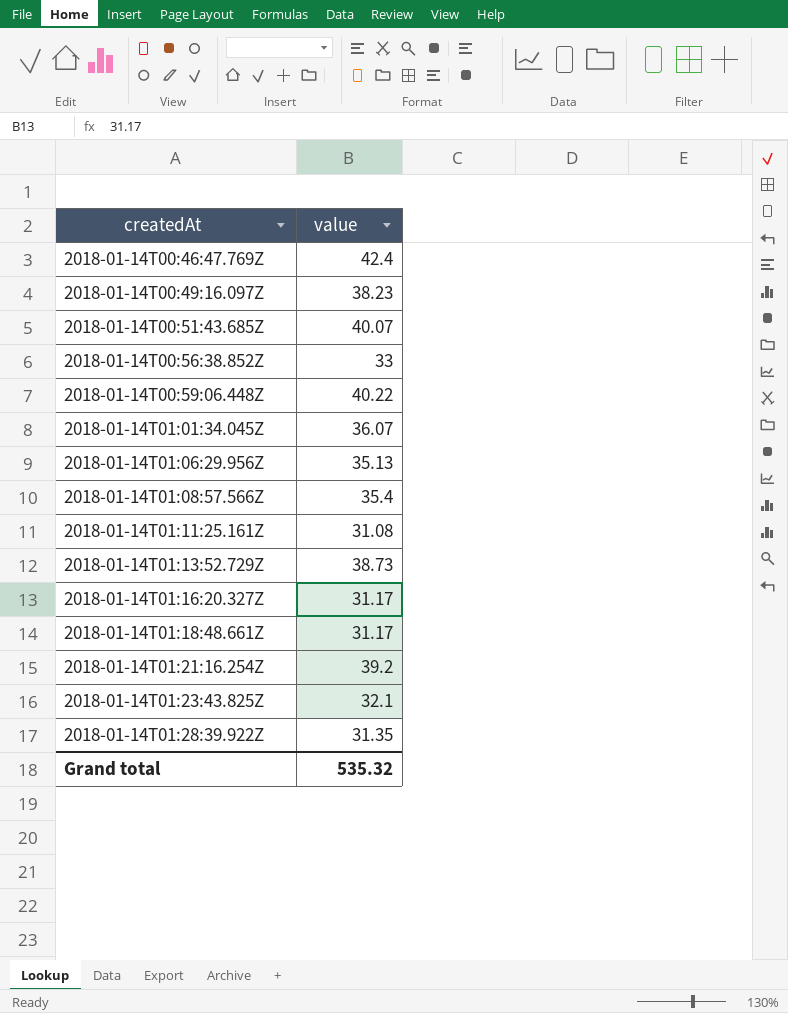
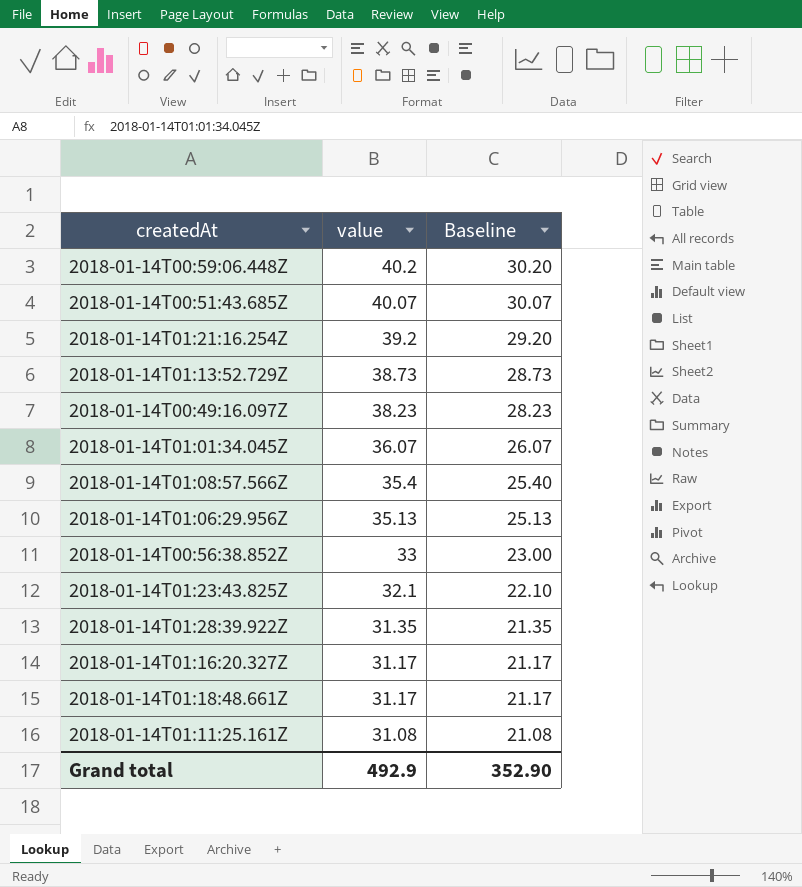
row order: createdAt ascending -> value descending
column Baseline | formula: none -> [value] - 10
row 2018-01-14T00:46:47.769Z: 42.4 -> none
2018-01-14T00:59:06.448Z | value: 40.22 -> 40.2
Grand total | value: 535.32 -> 492.9

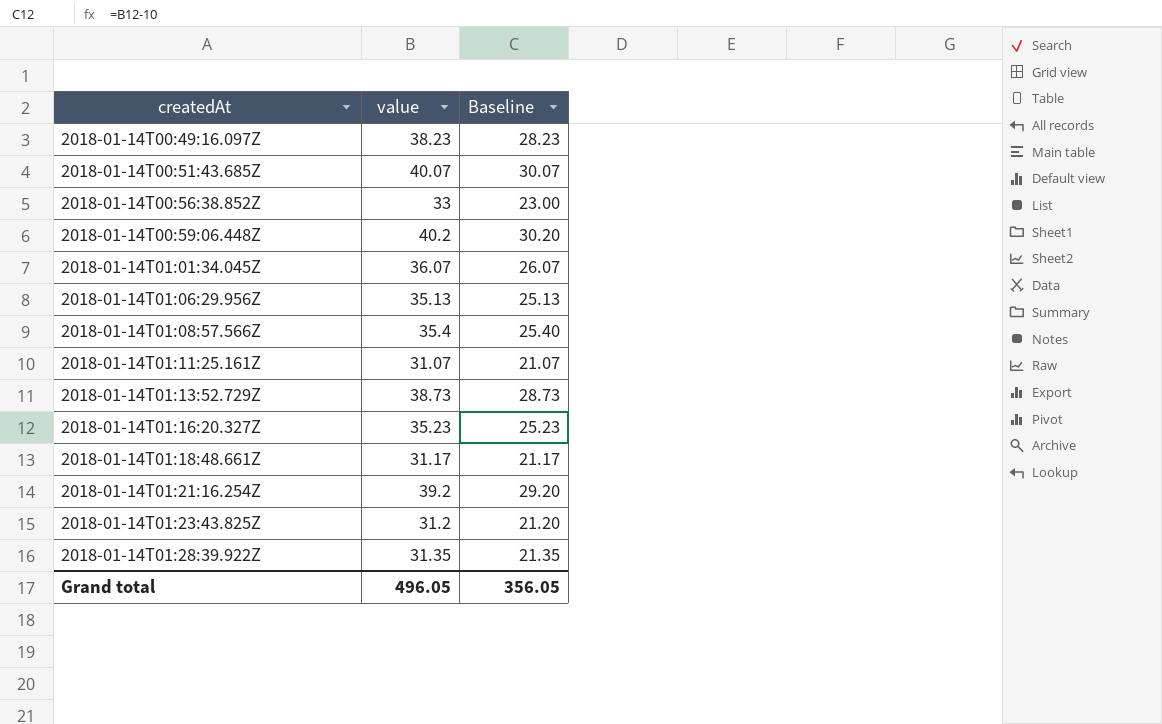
row order: value descending -> createdAt ascending
2018-01-14T01:11:25.161Z | value: 31.08 -> 31.07
2018-01-14T01:11:25.161Z | Baseline: 21.08 -> 21.07
2018-01-14T01:16:20.327Z | value: 31.17 -> 35.23
2018-01-14T01:16:20.327Z | Baseline: 21.17 -> 25.23
2018-01-14T01:23:43.825Z | value: 32.1 -> 31.2
2018-01-14T01:23:43.825Z | Baseline: 22.10 -> 21.20
Grand total | value: 492.9 -> 496.05
Grand total | Baseline: 352.90 -> 356.05

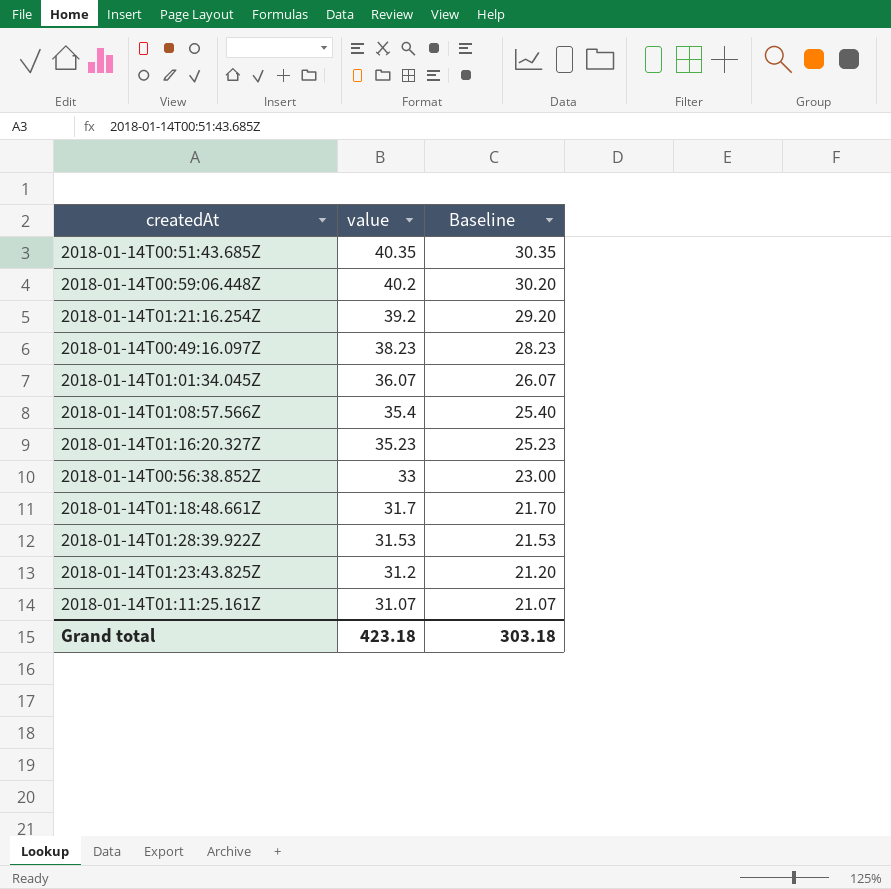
row order: createdAt ascending -> value descending
row 2018-01-14T01:06:29.956Z: 35.13 | 25.13 -> none
row 2018-01-14T01:13:52.729Z: 38.73 | 28.73 -> none
2018-01-14T00:51:43.685Z | value: 40.07 -> 40.35
2018-01-14T00:51:43.685Z | Baseline: 30.07 -> 30.35
2018-01-14T01:18:48.661Z | value: 31.17 -> 31.7
2018-01-14T01:18:48.661Z | Baseline: 21.17 -> 21.70
2018-01-14T01:28:39.922Z | value: 31.35 -> 31.53
2018-01-14T01:28:39.922Z | Baseline: 21.35 -> 21.53
Grand total | value: 496.05 -> 423.18
Grand total | Baseline: 356.05 -> 303.18

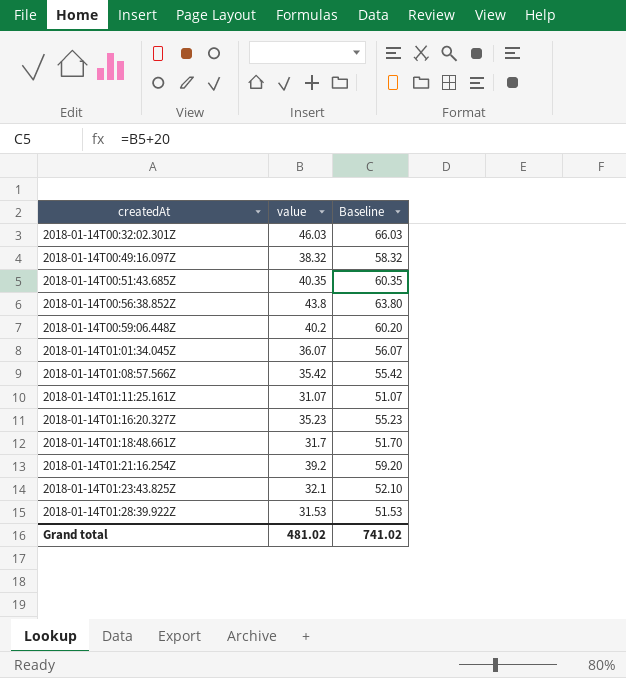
row order: value descending -> createdAt ascending
column Baseline | formula: [value] - 10 -> [value] + 20
row 2018-01-14T00:32:02.301Z: none -> 46.03 | 66.03
2018-01-14T00:49:16.097Z | value: 38.23 -> 38.32
2018-01-14T00:56:38.852Z | value: 33 -> 43.8
2018-01-14T01:08:57.566Z | value: 35.4 -> 35.42
2018-01-14T01:23:43.825Z | value: 31.2 -> 32.1
Grand total | value: 423.18 -> 481.02
Grand total | Baseline: 303.18 -> 741.02

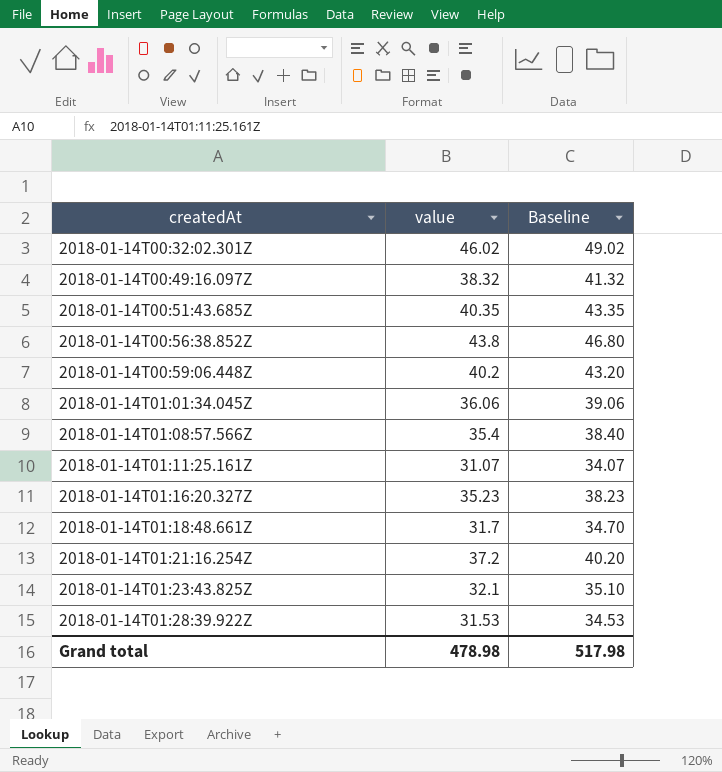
column Baseline | formula: [value] + 20 -> [value] + 3
2018-01-14T00:32:02.301Z | value: 46.03 -> 46.02
2018-01-14T01:01:34.045Z | value: 36.07 -> 36.06
2018-01-14T01:08:57.566Z | value: 35.42 -> 35.4
2018-01-14T01:21:16.254Z | value: 39.2 -> 37.2
Grand total | value: 481.02 -> 478.98
Grand total | Baseline: 741.02 -> 517.98

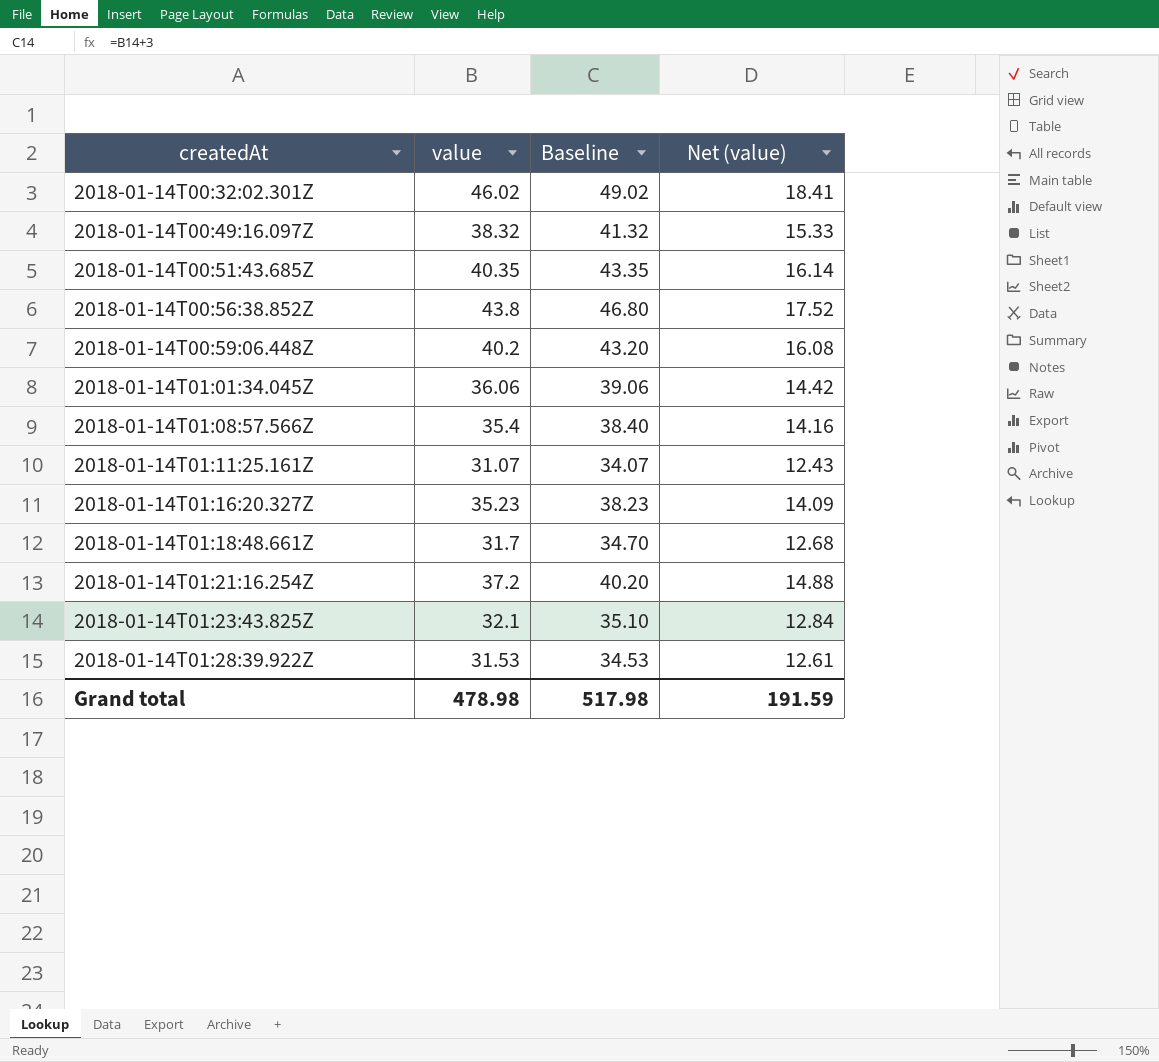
column Net (value) | formula: none -> [value] * 0.4

